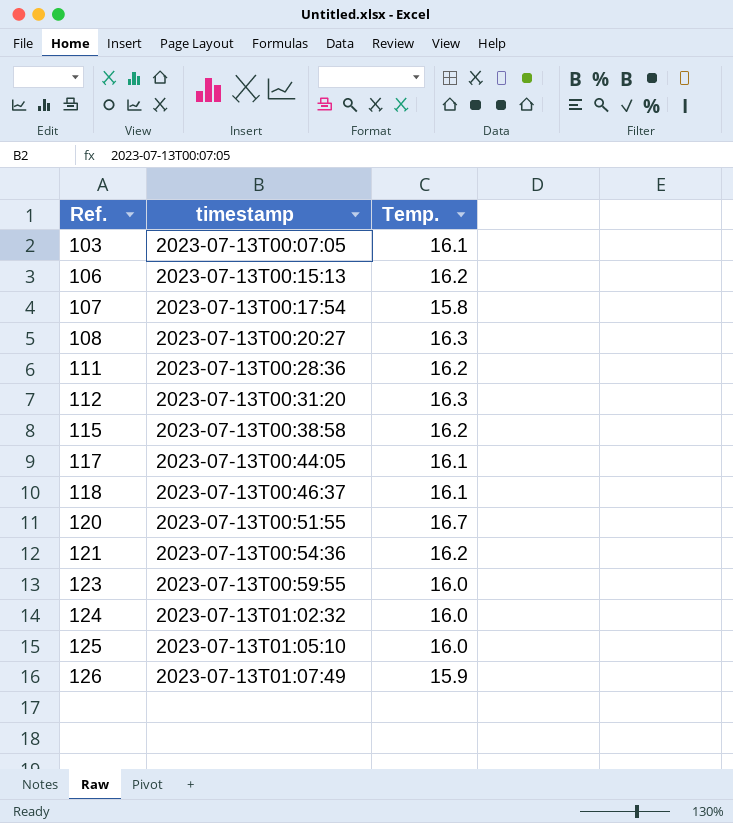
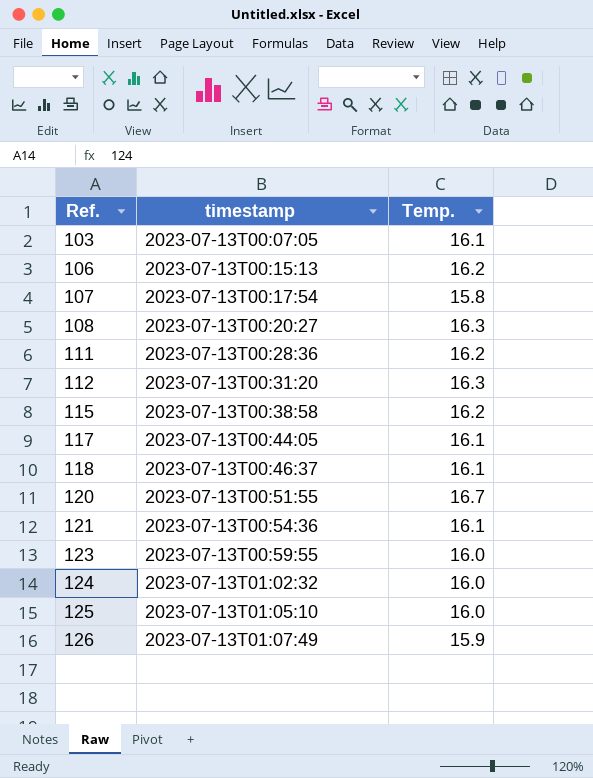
121 | Temp.: 16.2 -> 16.1

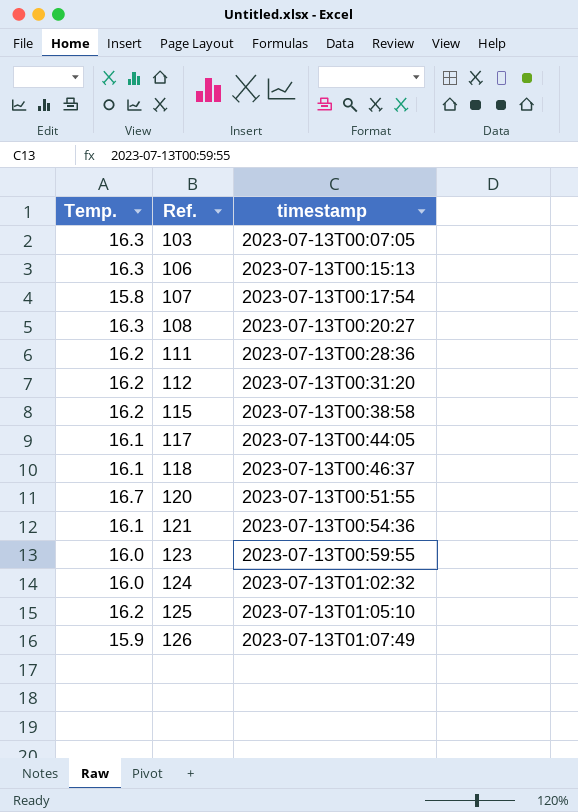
column Temp. | position: 3 -> 1
103 | Temp.: 16.1 -> 16.3
106 | Temp.: 16.2 -> 16.3
112 | Temp.: 16.3 -> 16.2
125 | Temp.: 16.0 -> 16.2

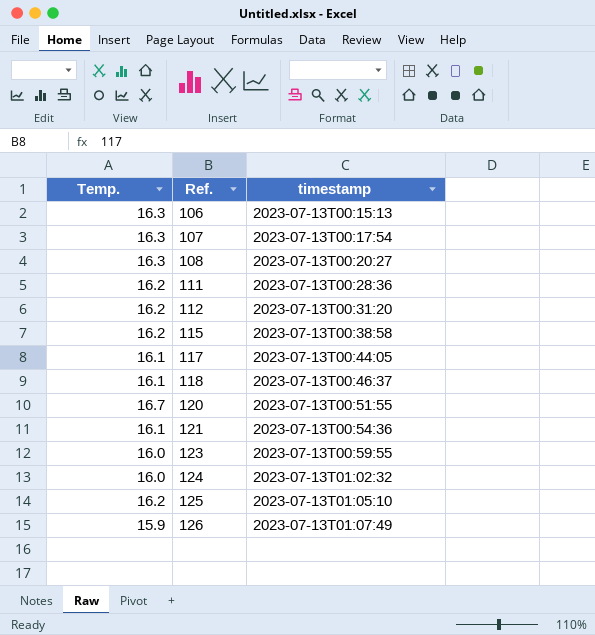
row 103: 16.3 | 2023-07-13T00:07:05 -> none
107 | Temp.: 15.8 -> 16.3

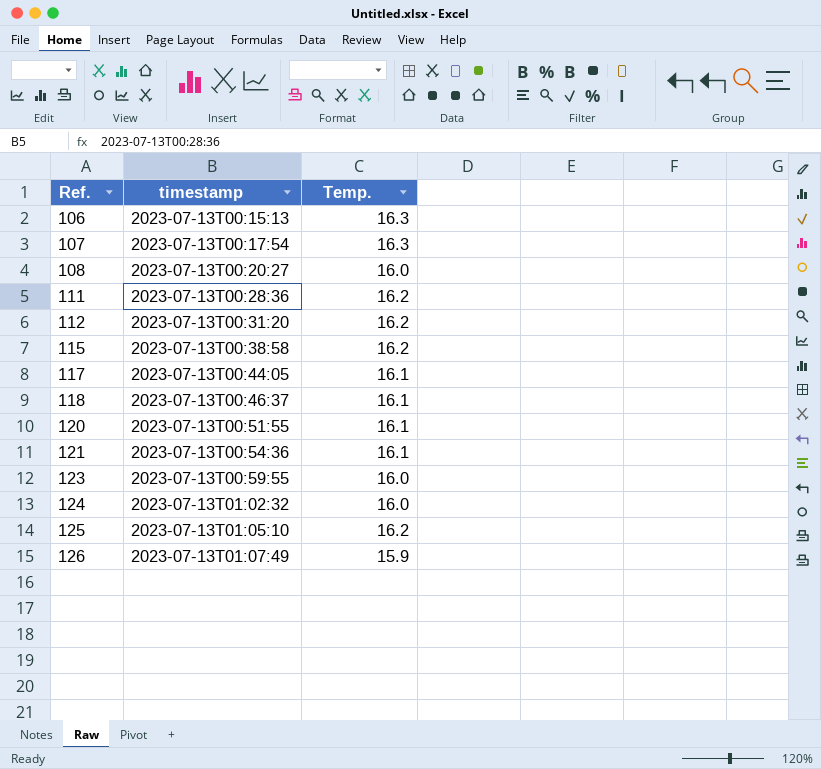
column Temp. | position: 1 -> 3
108 | Temp.: 16.3 -> 16.0
120 | Temp.: 16.7 -> 16.1

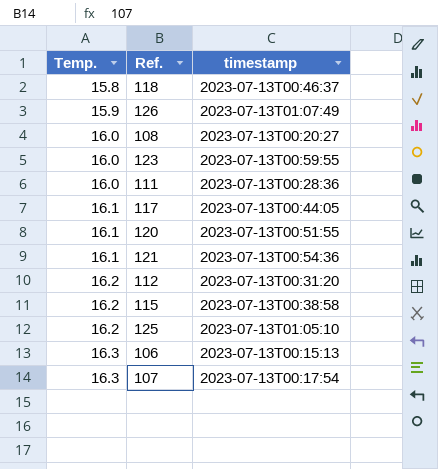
row order: Ref. ascending -> Temp. ascending
column Temp. | position: 3 -> 1
row 124: 2023-07-13T01:02:32 | 16.0 -> none
118 | Temp.: 16.1 -> 15.8
111 | Temp.: 16.2 -> 16.0

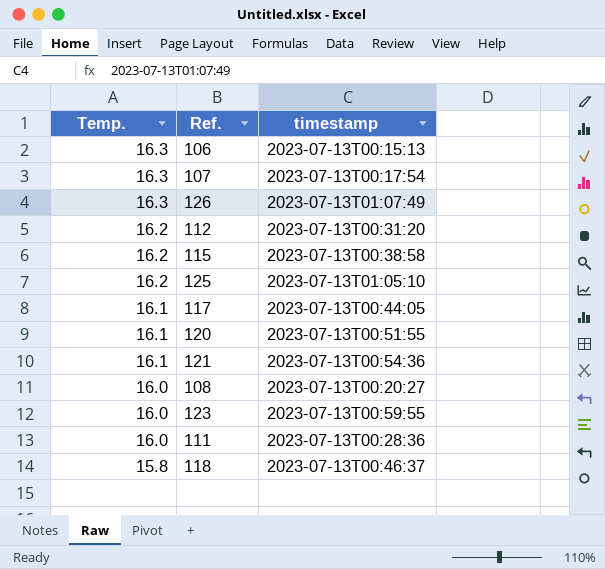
row order: Temp. ascending -> Temp. descending
126 | Temp.: 15.9 -> 16.3

